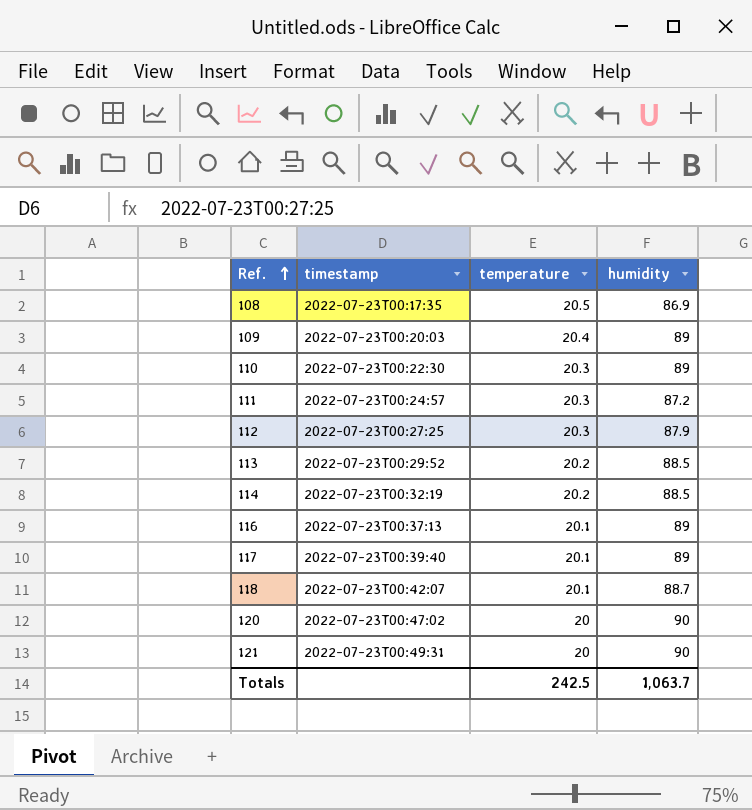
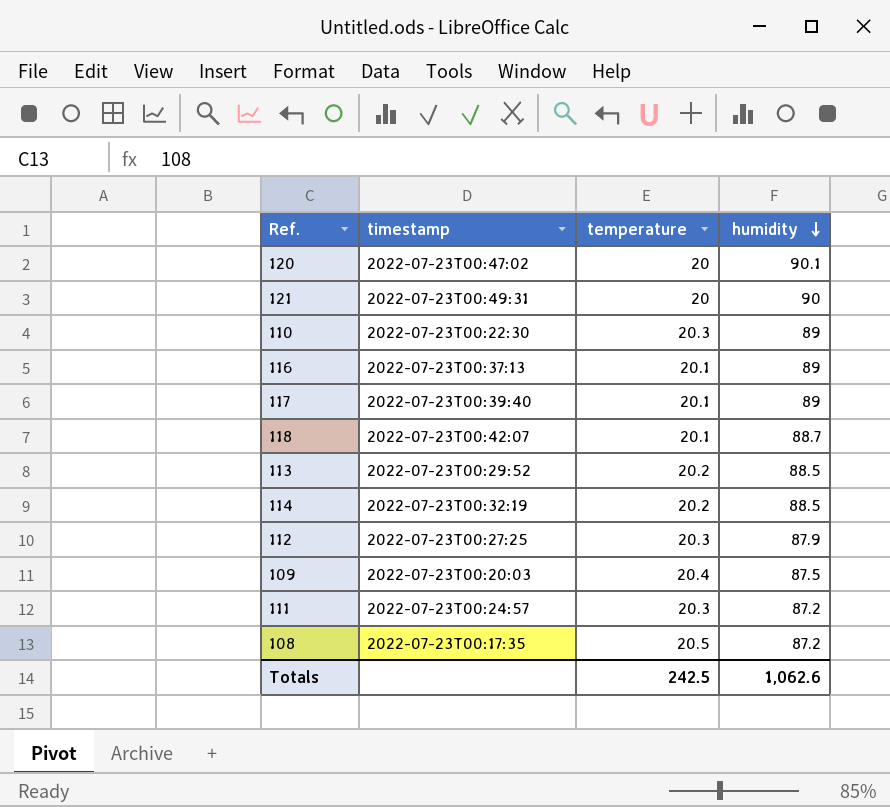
row order: Ref. ascending -> humidity descending
120 | humidity: 90 -> 90.1
109 | humidity: 89 -> 87.5
108 | humidity: 86.9 -> 87.2
Totals | humidity: 1,063.7 -> 1,062.6

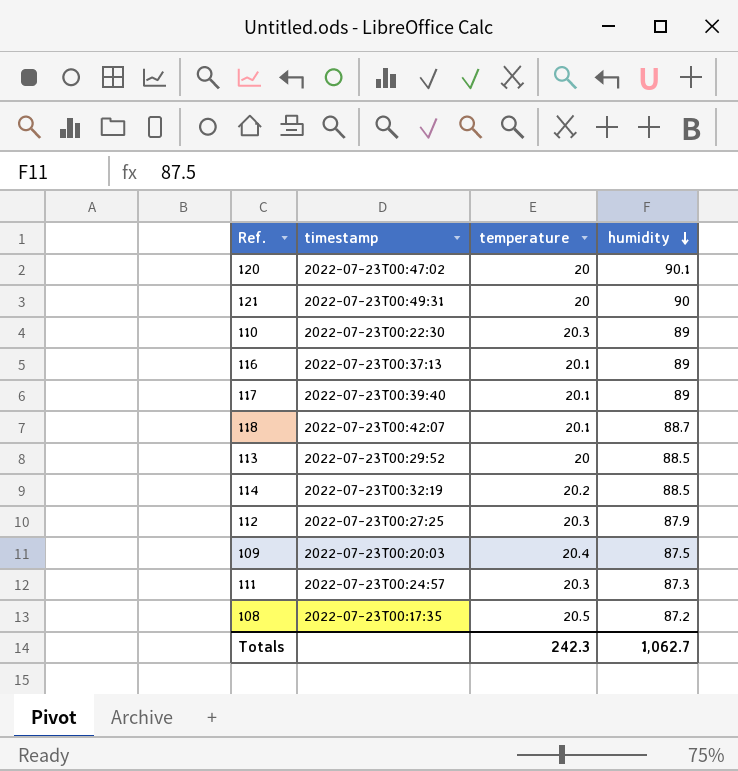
113 | temperature: 20.2 -> 20
111 | humidity: 87.2 -> 87.3
Totals | temperature: 242.5 -> 242.3
Totals | humidity: 1,062.6 -> 1,062.7

